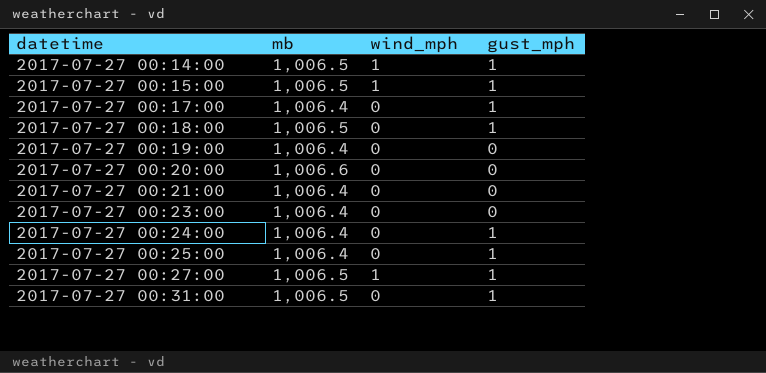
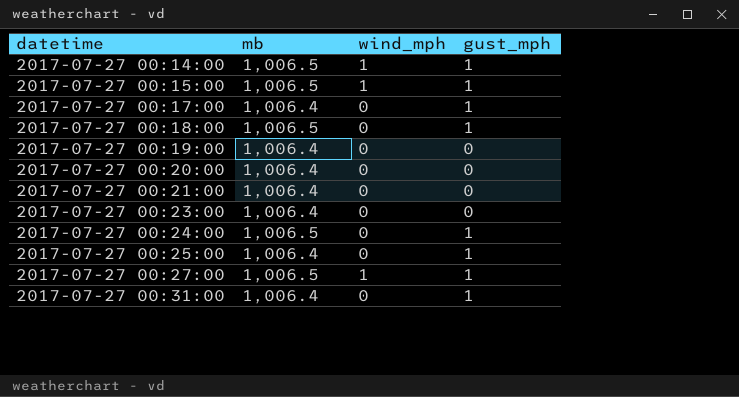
2017-07-27 00:20:00 | mb: 1,006.6 -> 1,006.4
2017-07-27 00:24:00 | mb: 1,006.4 -> 1,006.5
2017-07-27 00:31:00 | mb: 1,006.5 -> 1,006.4

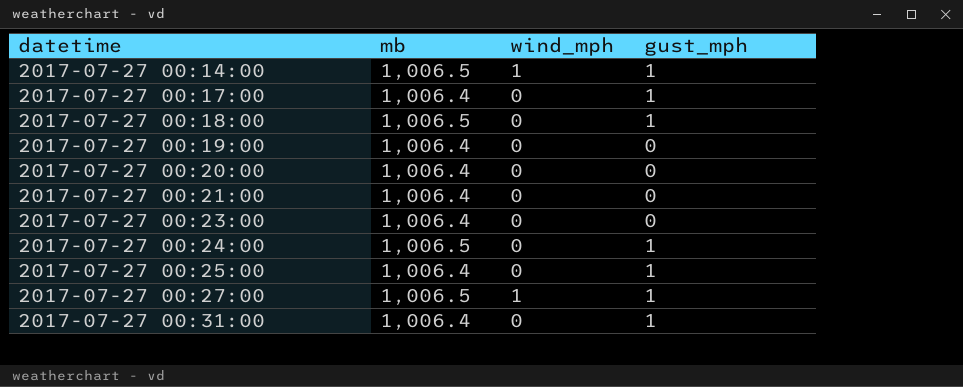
row 2017-07-27 00:15:00: 1,006.5 | 1 | 1 -> none

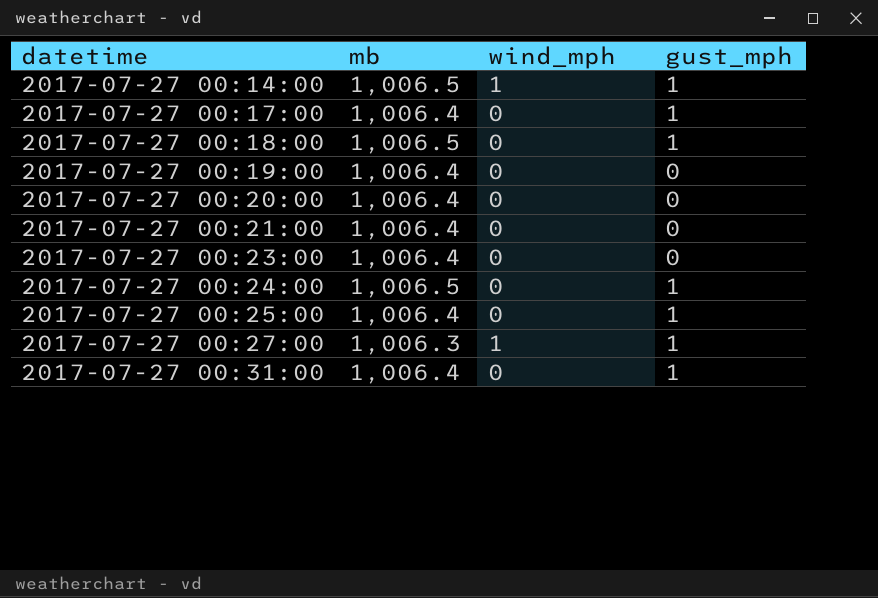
2017-07-27 00:27:00 | mb: 1,006.5 -> 1,006.3

